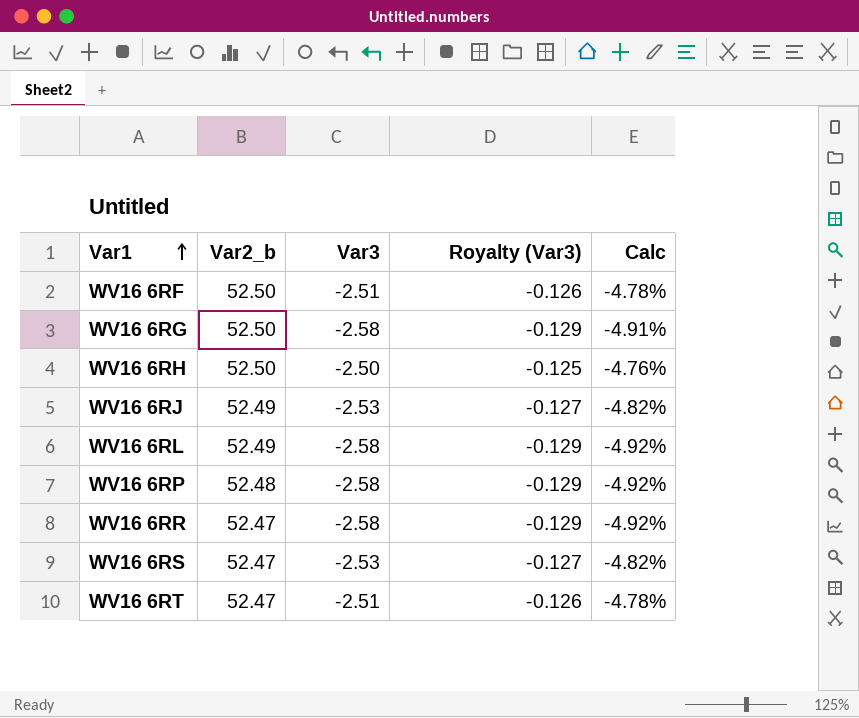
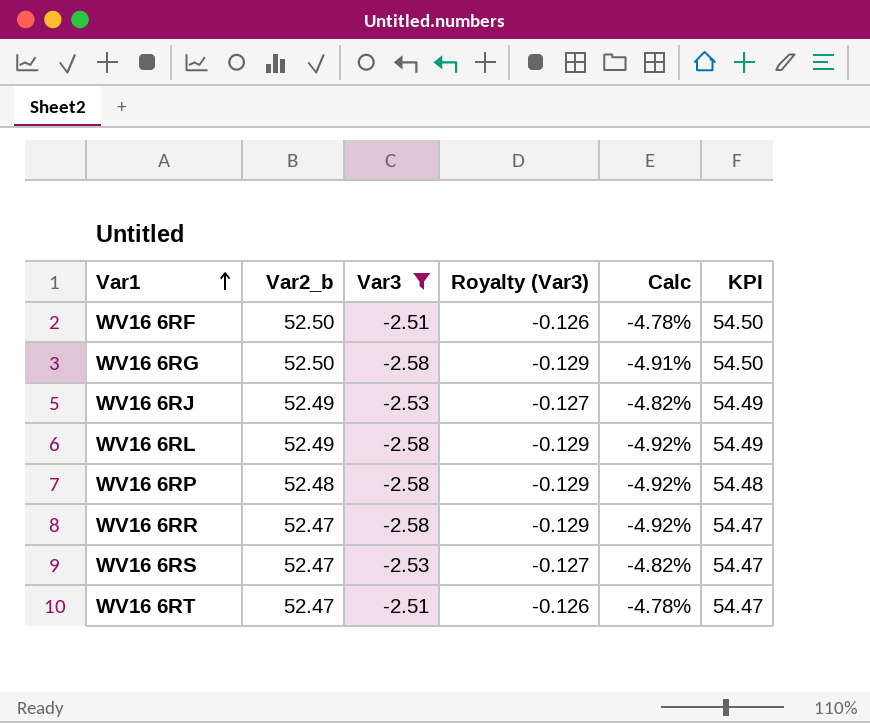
filter: none -> Var3 != -2.50
column KPI | formula: none -> [Var2_b] + 2

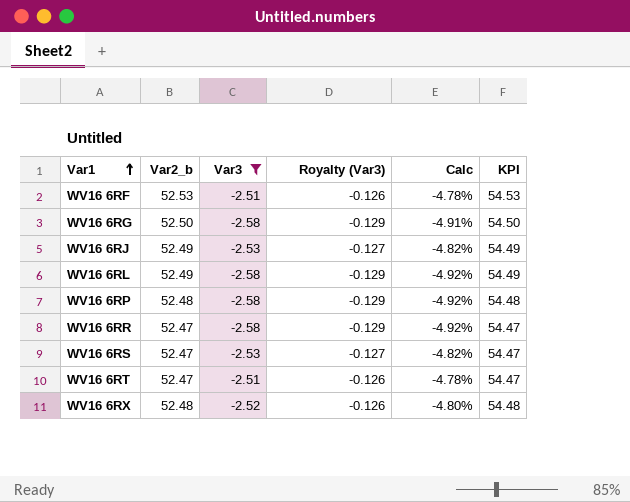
WV16 6RF | Var2_b: 52.50 -> 52.53
WV16 6RF | KPI: 54.50 -> 54.53
row WV16 6RX: none -> 52.48 | -2.52 | -0.126 | -4.80% | 54.48

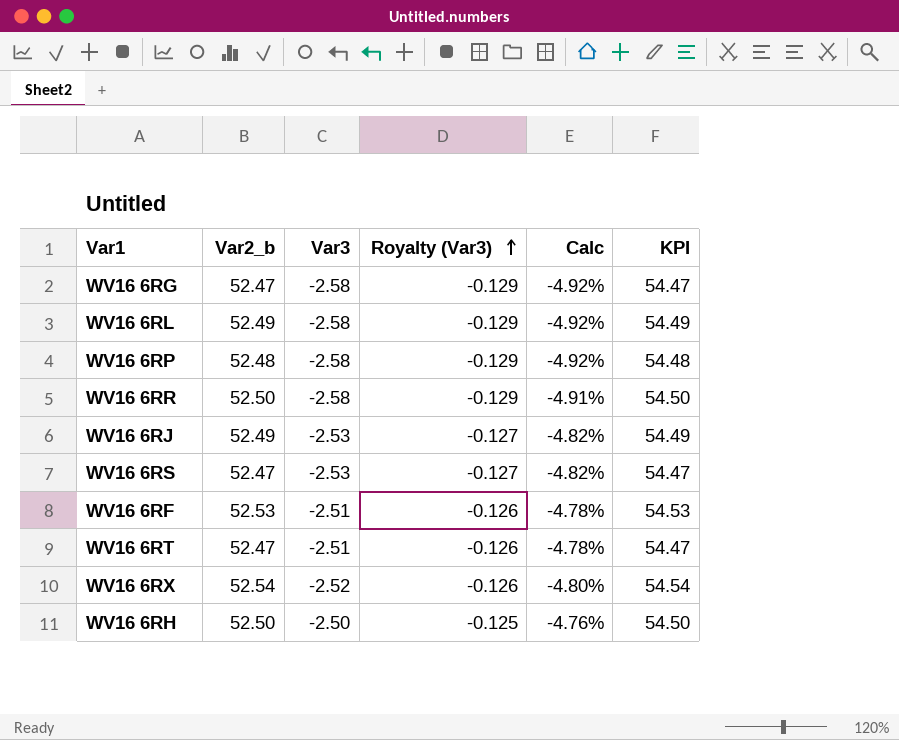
filter: Var3 != -2.50 -> none
row order: Var1 ascending -> Royalty (Var3) ascending
WV16 6RG | Var2_b: 52.50 -> 52.47
WV16 6RG | Calc: -4.91% -> -4.92%
WV16 6RG | KPI: 54.50 -> 54.47
WV16 6RR | Var2_b: 52.47 -> 52.50
WV16 6RR | Calc: -4.92% -> -4.91%
WV16 6RR | KPI: 54.47 -> 54.50
WV16 6RX | Var2_b: 52.48 -> 52.54
WV16 6RX | KPI: 54.48 -> 54.54

